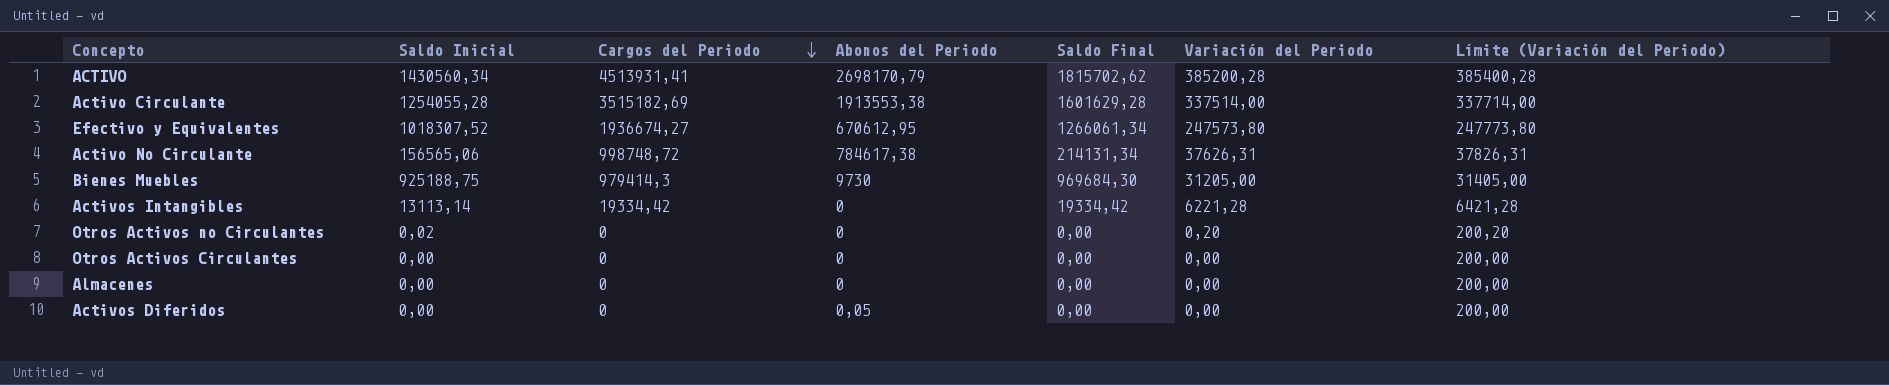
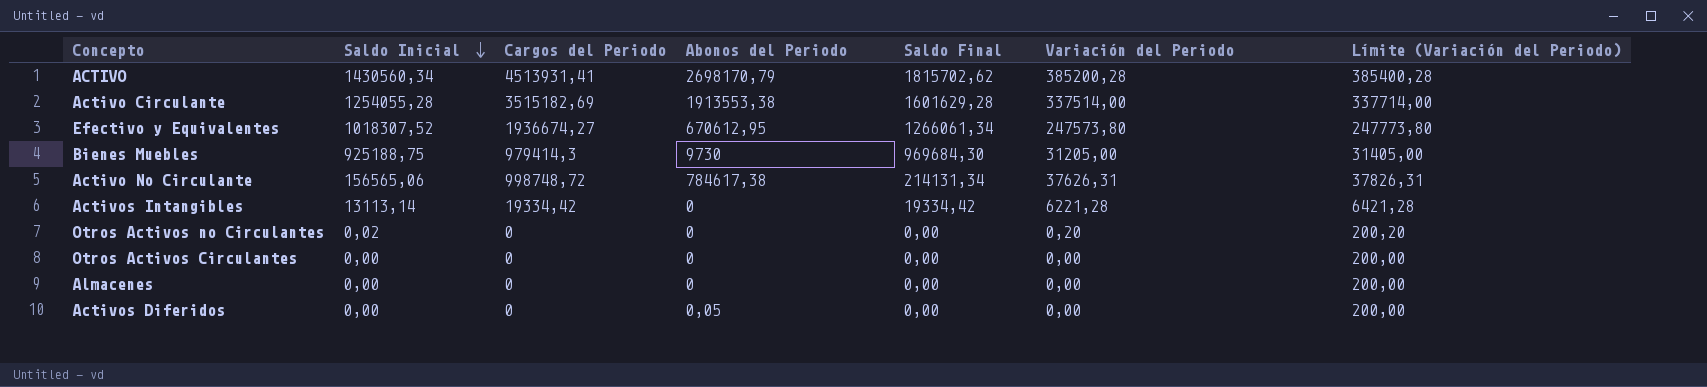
row order: Cargos del Periodo descending -> Saldo Inicial descending

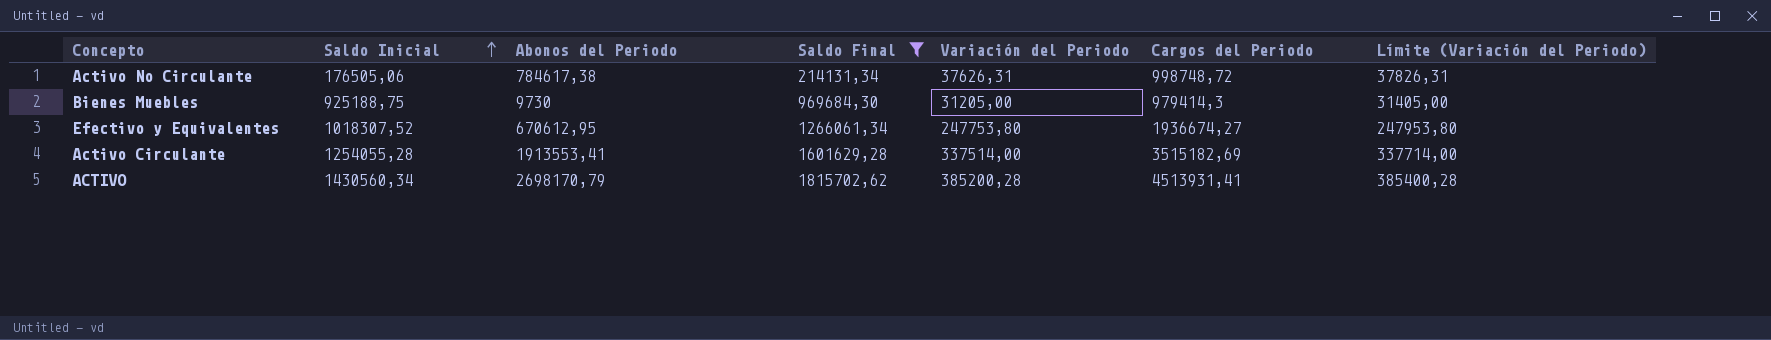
filter: none -> Saldo Final >= 214131,34
row order: Saldo Inicial descending -> Saldo Inicial ascending
column Cargos del Periodo | position: 3 -> 6
Activo No Circulante | Saldo Inicial: 156565,06 -> 176505,06
Efectivo y Equivalentes | Variación del Periodo: 247573,80 -> 247753,80
Efectivo y Equivalentes | Límite (Variación del Periodo): 247773,80 -> 247953,80
Activo Circulante | Abonos del Periodo: 1913553,38 -> 1913553,41

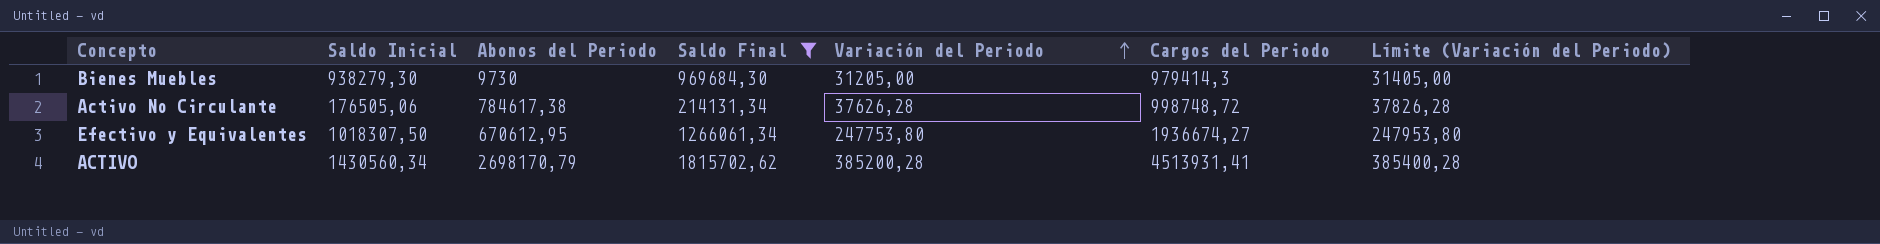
row order: Saldo Inicial ascending -> Variación del Periodo ascending
row Activo Circulante: 1254055,28 | 1913553,41 | 1601629,28 | 337514,00 | 3515182,69 | 337714,00 -> none
Bienes Muebles | Saldo Inicial: 925188,75 -> 938279,30
Activo No Circulante | Variación del Periodo: 37626,31 -> 37626,28
Activo No Circulante | Límite (Variación del Periodo): 37826,31 -> 37826,28
Efectivo y Equivalentes | Saldo Inicial: 1018307,52 -> 1018307,50

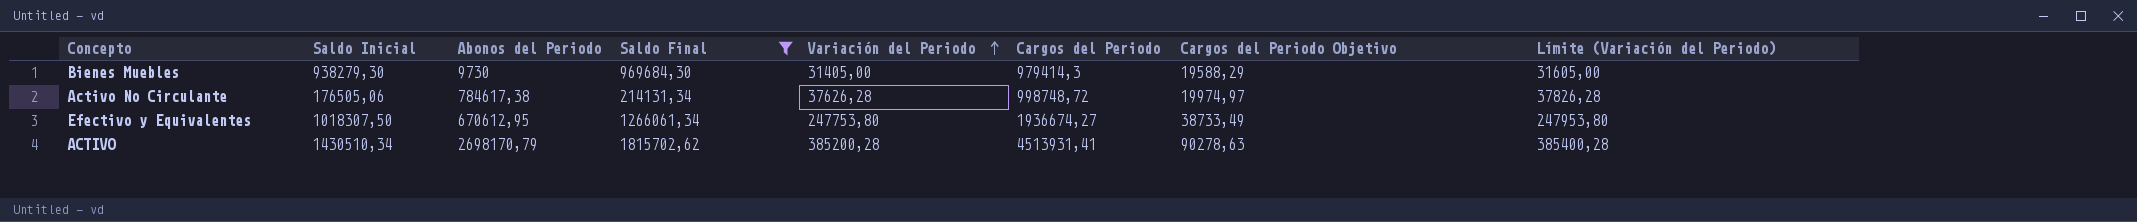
column Cargos del Periodo Objetivo | formula: none -> [Cargos del Periodo] * 0,02
Bienes Muebles | Variación del Periodo: 31205,00 -> 31405,00
Bienes Muebles | Límite (Variación del Periodo): 31405,00 -> 31605,00
ACTIVO | Saldo Inicial: 1430560,34 -> 1430510,34

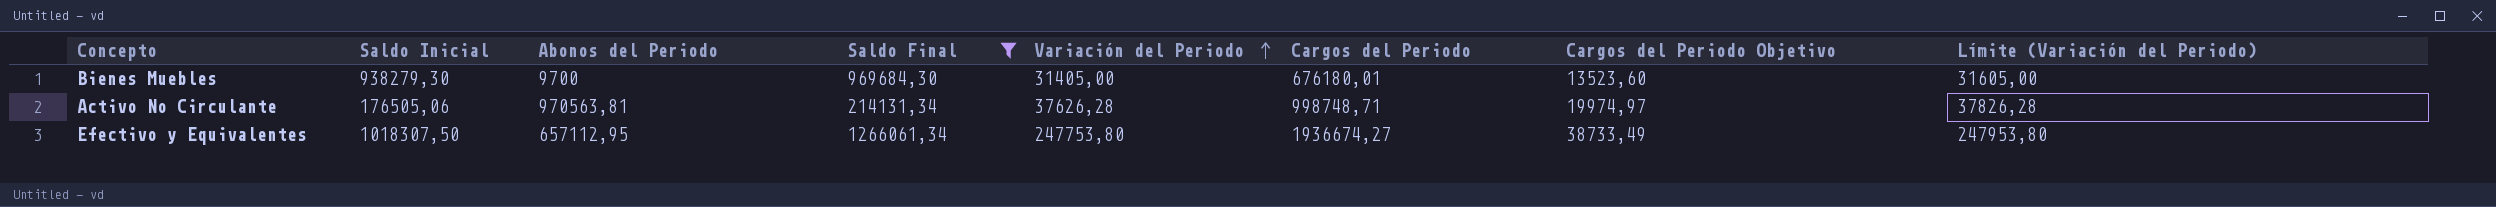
row ACTIVO: 1430510,34 | 2698170,79 | 1815702,62 | 385200,28 | 4513931,41 | 90278,63 | 385400,28 -> none
Bienes Muebles | Abonos del Periodo: 9730 -> 9700
Bienes Muebles | Cargos del Periodo: 979414,3 -> 676180,01
Bienes Muebles | Cargos del Periodo Objetivo: 19588,29 -> 13523,60
Activo No Circulante | Abonos del Periodo: 784617,38 -> 970563,81
Activo No Circulante | Cargos del Periodo: 998748,72 -> 998748,71
Efectivo y Equivalentes | Abonos del Periodo: 670612,95 -> 657112,95

